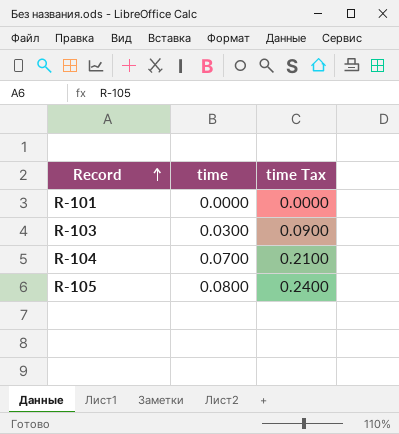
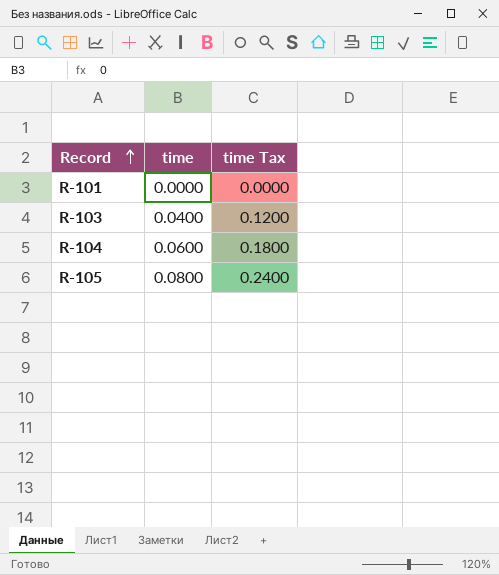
R-103 | time: 0.0300 -> 0.0400
R-103 | time Tax: 0.0900 -> 0.1200
R-104 | time: 0.0700 -> 0.0600
R-104 | time Tax: 0.2100 -> 0.1800

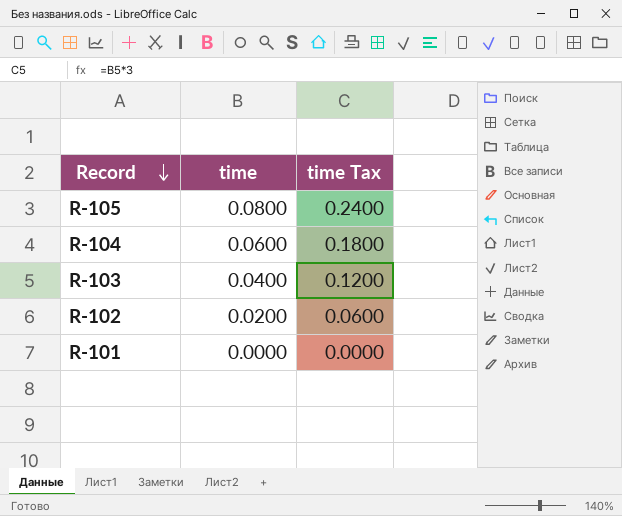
row order: Record ascending -> Record descending
row R-102: none -> 0.0200 | 0.0600

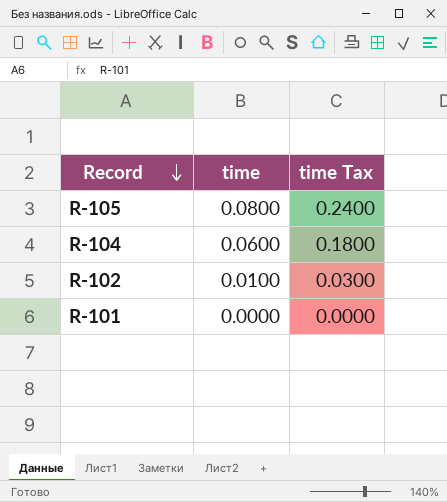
row R-103: 0.0400 | 0.1200 -> none
R-102 | time: 0.0200 -> 0.0100
R-102 | time Tax: 0.0600 -> 0.0300

